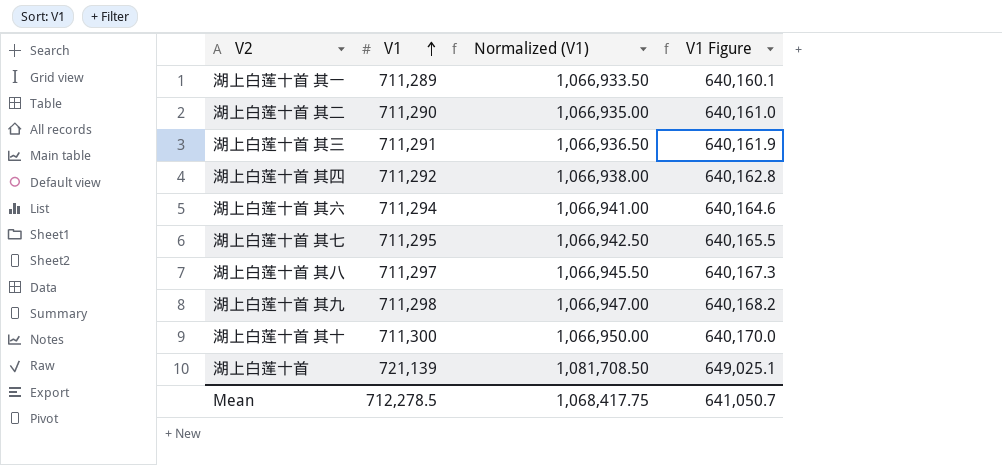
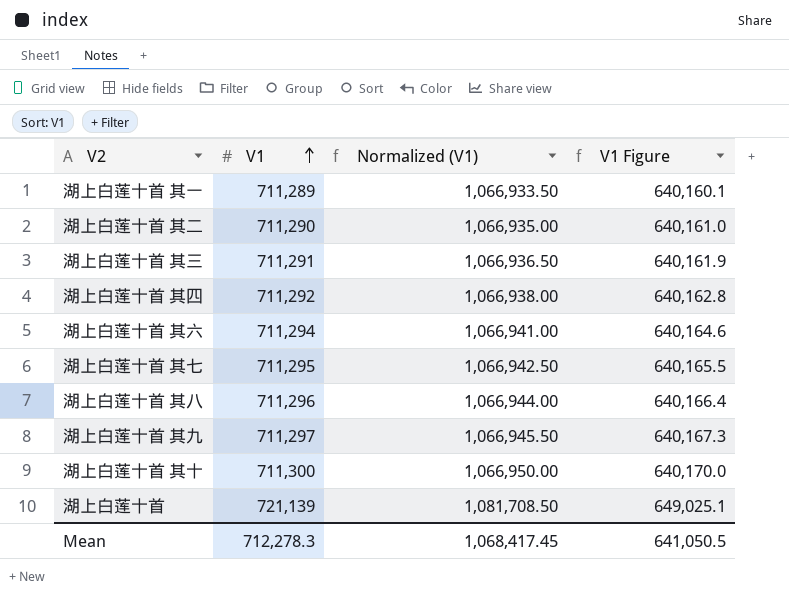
湖上白莲十首 其八 | V1: 711,297 -> 711,296
湖上白莲十首 其八 | Normalized (V1): 1,066,945.50 -> 1,066,944.00
湖上白莲十首 其八 | V1 Figure: 640,167.3 -> 640,166.4
湖上白莲十首 其九 | V1: 711,298 -> 711,297
湖上白莲十首 其九 | Normalized (V1): 1,066,947.00 -> 1,066,945.50
湖上白莲十首 其九 | V1 Figure: 640,168.2 -> 640,167.3
Mean | V1: 712,278.5 -> 712,278.3
Mean | Normalized (V1): 1,068,417.75 -> 1,068,417.45
Mean | V1 Figure: 641,050.7 -> 641,050.5

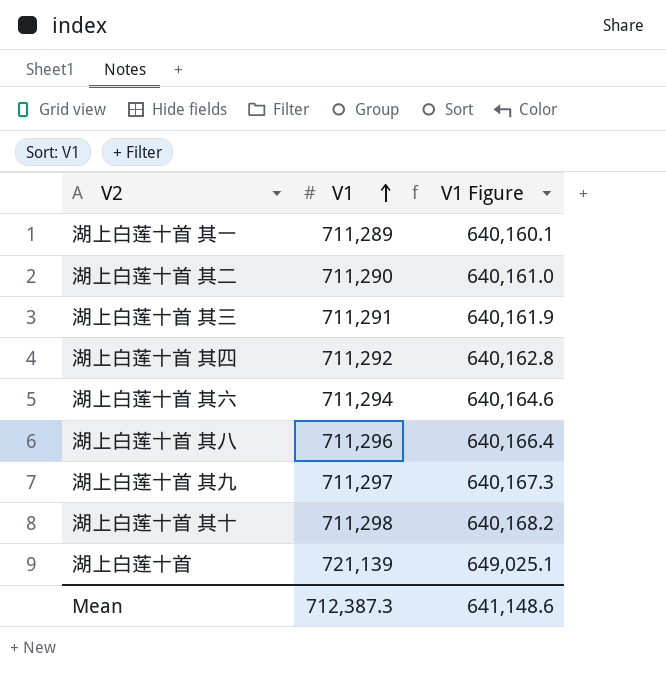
column Normalized (V1) | formula: [V1] * 1.5 -> none
row 湖上白莲十首 其七: 711,295 | 1,066,942.50 | 640,165.5 -> none
湖上白莲十首 其十 | V1: 711,300 -> 711,298
湖上白莲十首 其十 | V1 Figure: 640,170.0 -> 640,168.2
Mean | V1: 712,278.3 -> 712,387.3
Mean | V1 Figure: 641,050.5 -> 641,148.6

